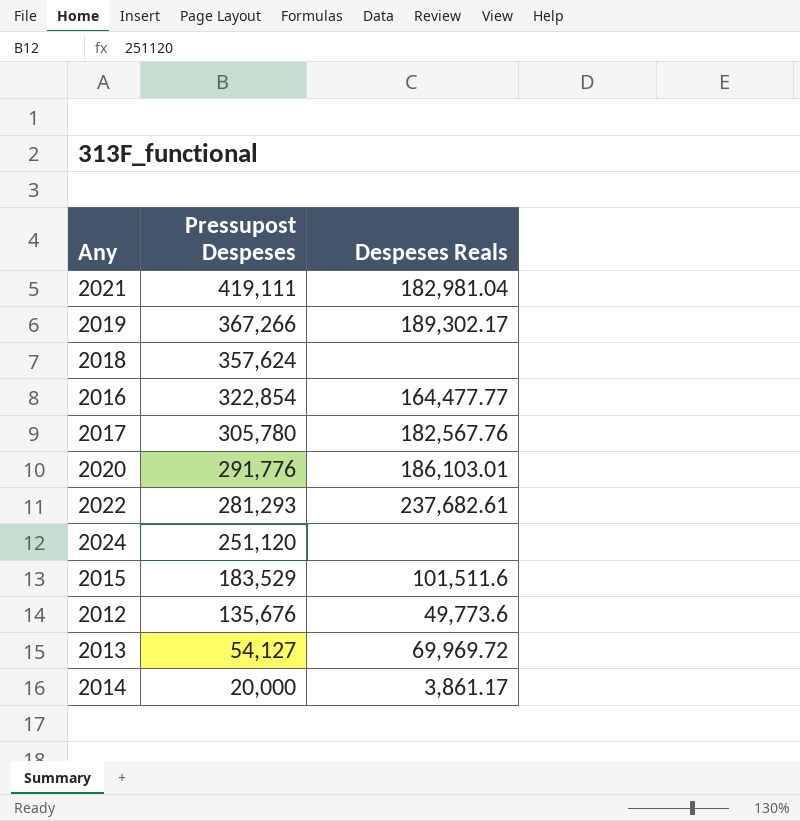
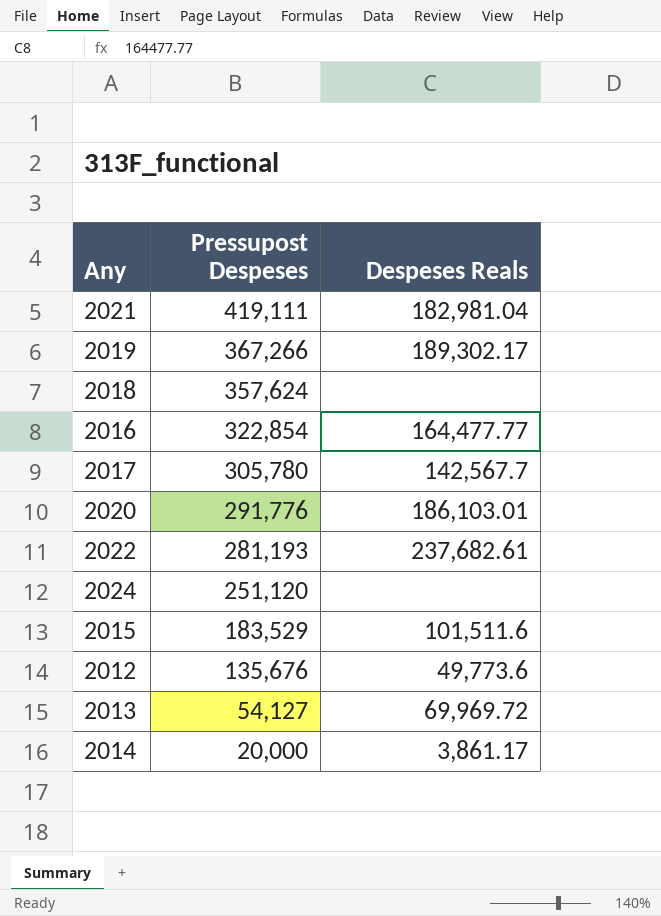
2017 | Despeses Reals: 182,567.76 -> 142,567.7
2022 | Pressupost Despeses: 281,293 -> 281,193

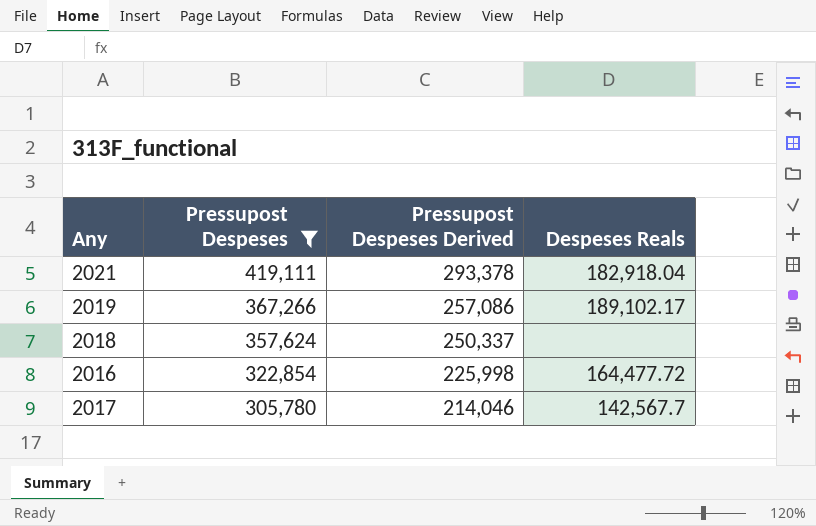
filter: none -> Pressupost Despeses >= 305,780
column Pressupost Despeses Derived | formula: none -> [Pressupost Despeses] * 0.7
2021 | Despeses Reals: 182,981.04 -> 182,918.04
2019 | Despeses Reals: 189,302.17 -> 189,102.17
2016 | Despeses Reals: 164,477.77 -> 164,477.72

